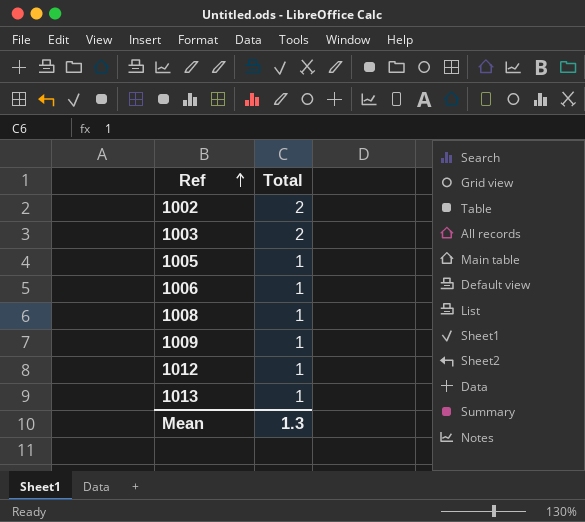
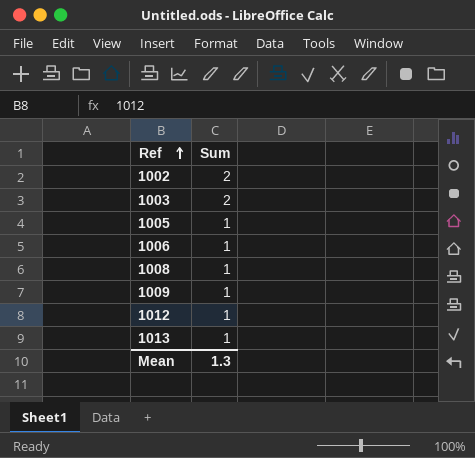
column name: Total -> Sum

